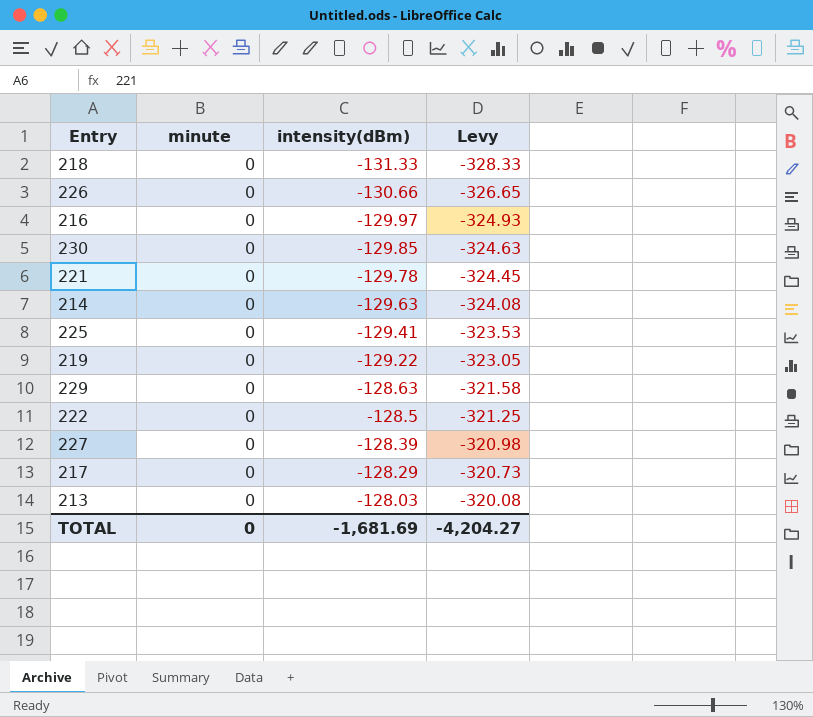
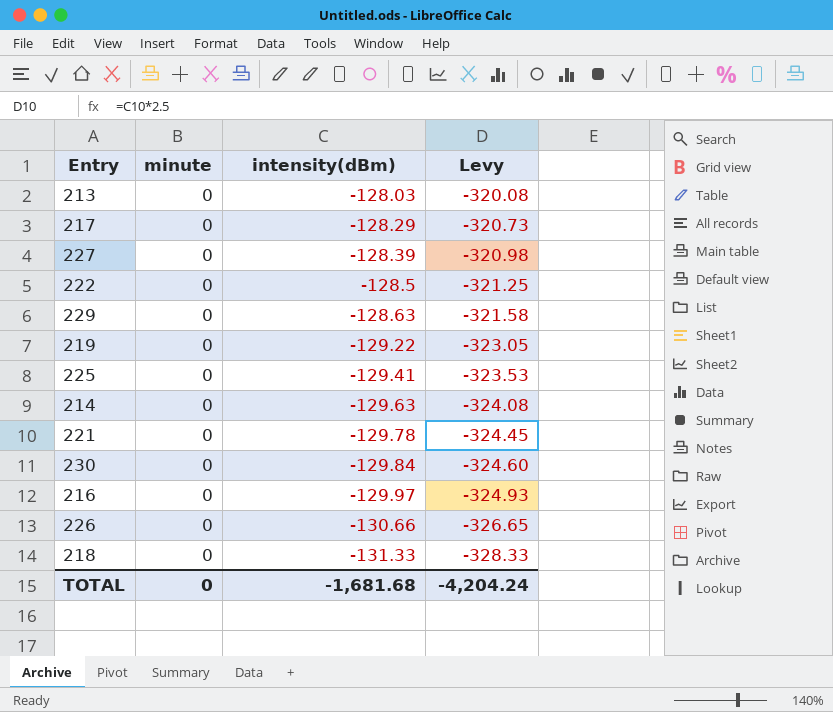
row order: intensity(dBm) ascending -> intensity(dBm) descending
230 | intensity(dBm): -129.85 -> -129.84
230 | Levy: -324.63 -> -324.60
TOTAL | intensity(dBm): -1,681.69 -> -1,681.68
TOTAL | Levy: -4,204.27 -> -4,204.24

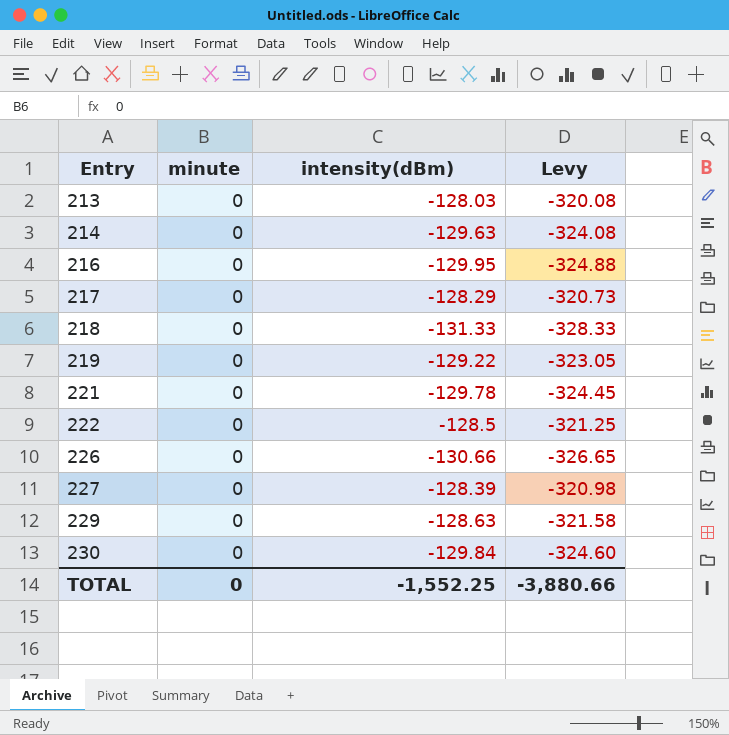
row order: intensity(dBm) descending -> Entry ascending
row 225: 0 | -129.41 | -323.53 -> none
216 | intensity(dBm): -129.97 -> -129.95
216 | Levy: -324.93 -> -324.88
TOTAL | intensity(dBm): -1,681.68 -> -1,552.25
TOTAL | Levy: -4,204.24 -> -3,880.66

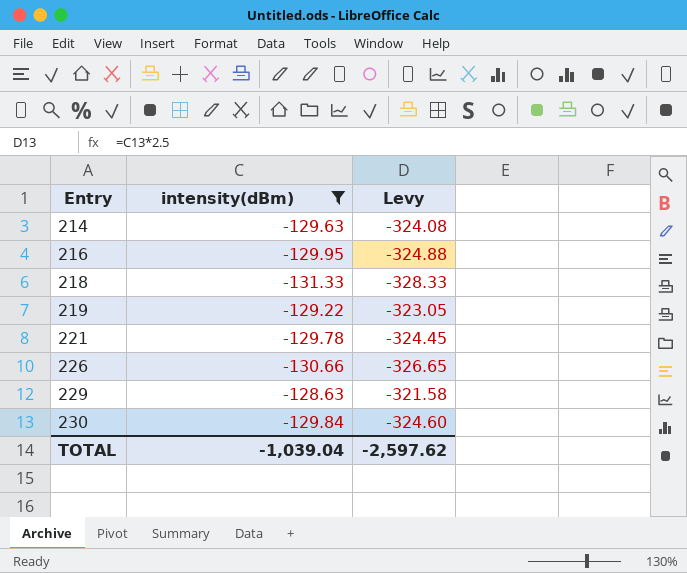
filter: none -> intensity(dBm) <= -128.63
column minute | position: 2 -> none
TOTAL | intensity(dBm): -1,552.25 -> -1,039.04
TOTAL | Levy: -3,880.66 -> -2,597.62

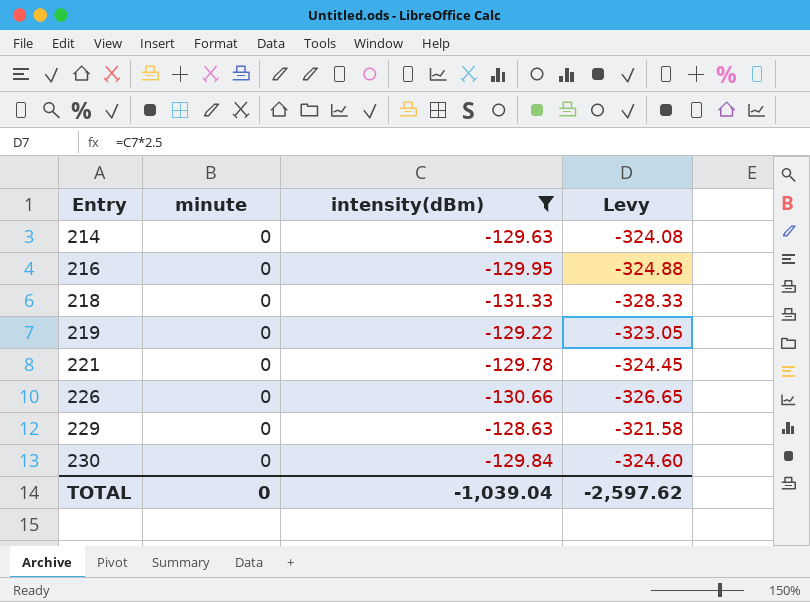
column minute | position: none -> 2

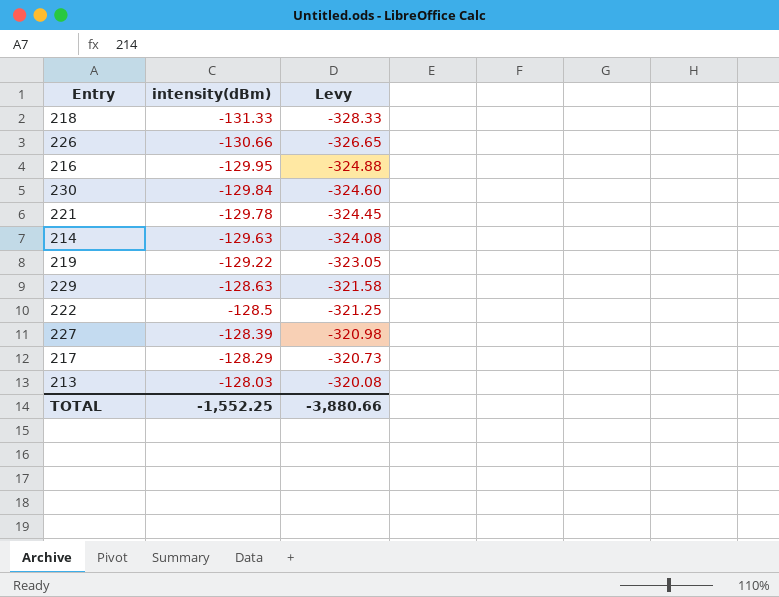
filter: intensity(dBm) <= -128.63 -> none
row order: Entry ascending -> intensity(dBm) ascending
column minute | position: 2 -> none
TOTAL | intensity(dBm): -1,039.04 -> -1,552.25
TOTAL | Levy: -2,597.62 -> -3,880.66

